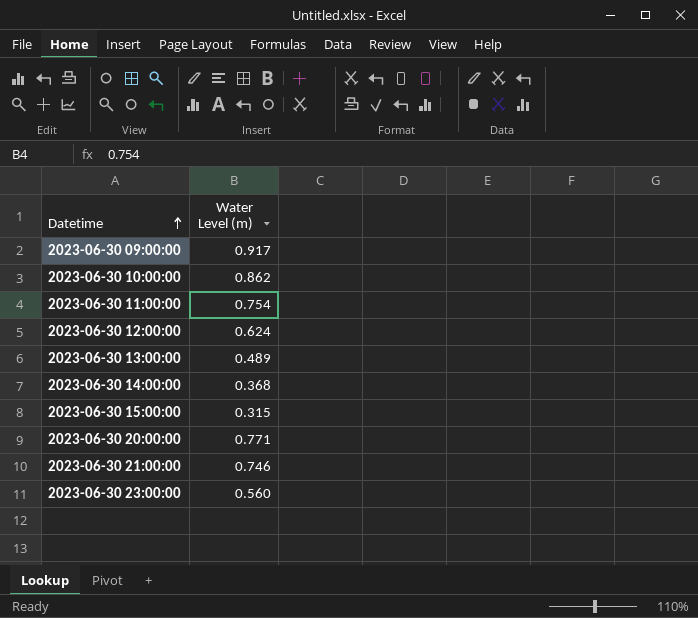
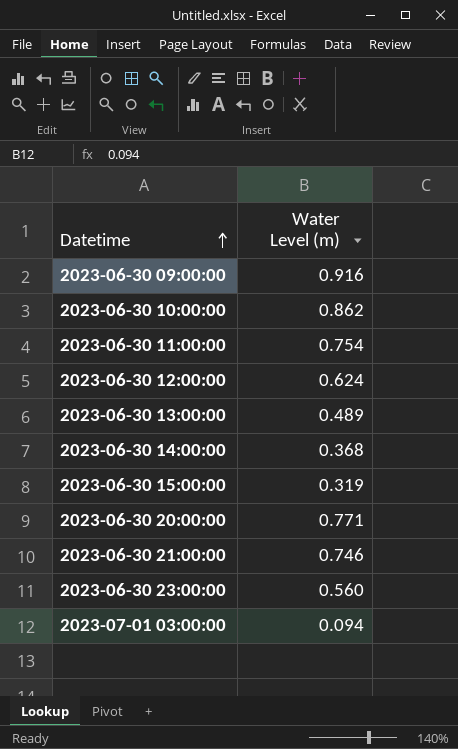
2023-06-30 09:00:00 | Water Level (m): 0.917 -> 0.916
2023-06-30 15:00:00 | Water Level (m): 0.315 -> 0.319
row 2023-07-01 03:00:00: none -> 0.094

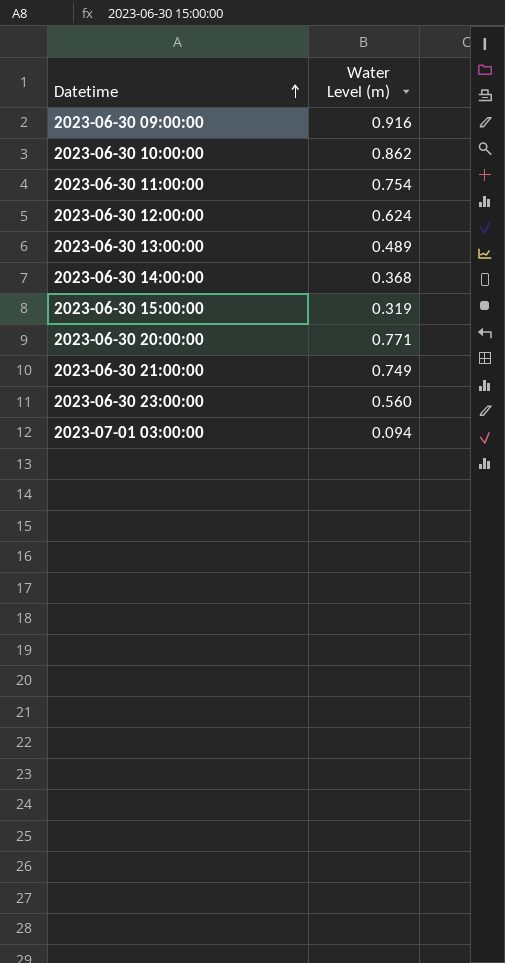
2023-06-30 21:00:00 | Water Level (m): 0.746 -> 0.749

